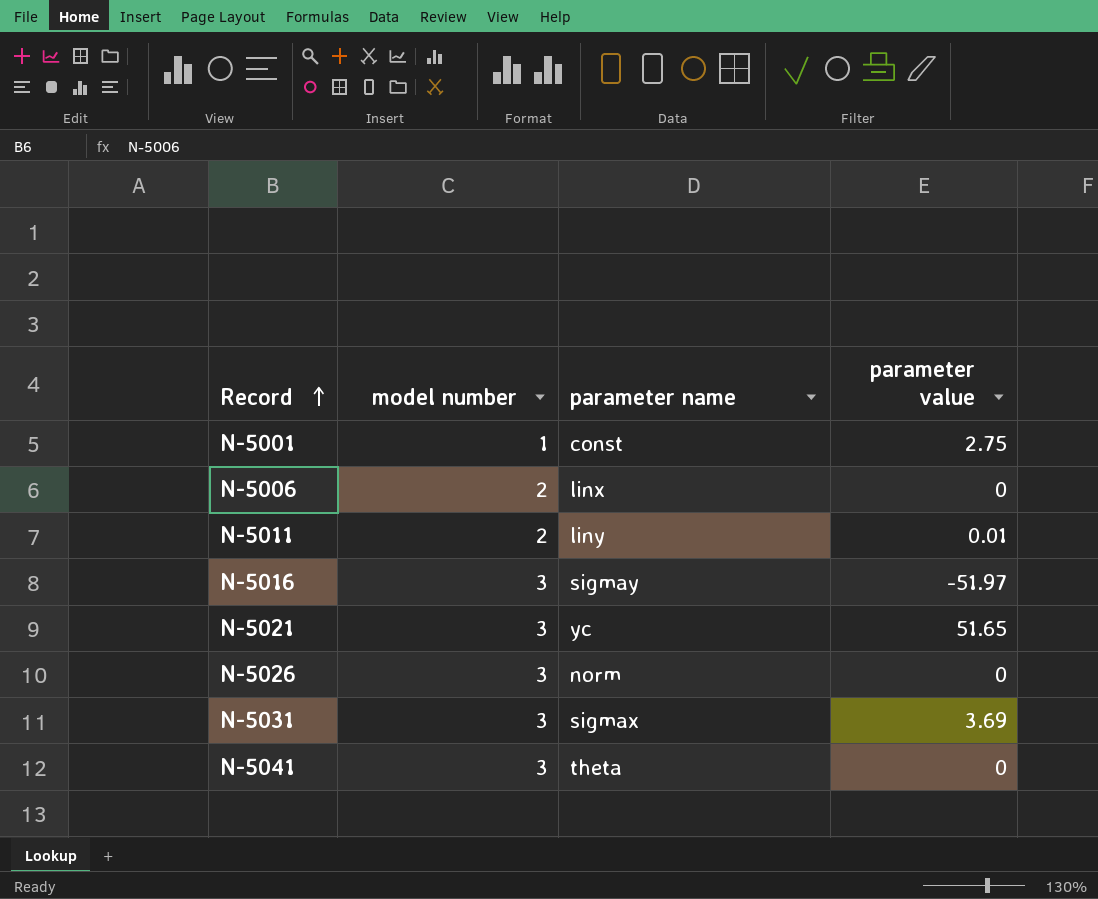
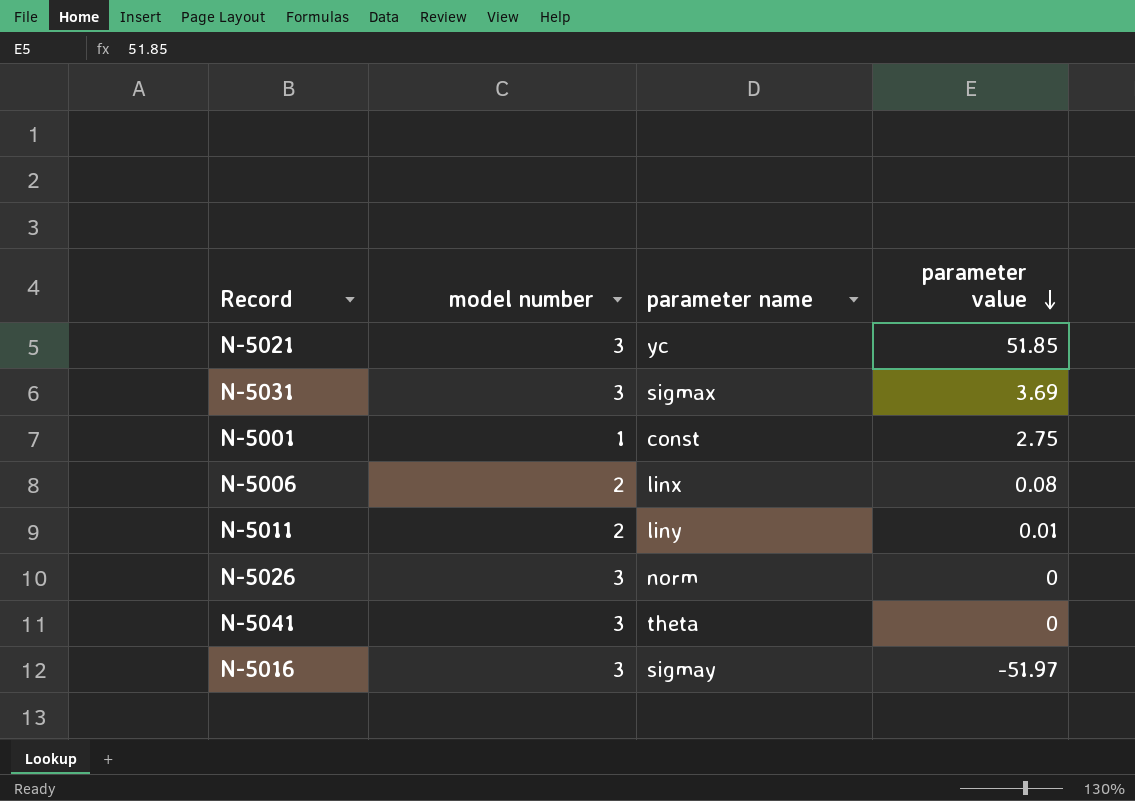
row order: Record ascending -> parameter value descending
N-5021 | parameter value: 51.65 -> 51.85
N-5006 | parameter value: 0 -> 0.08

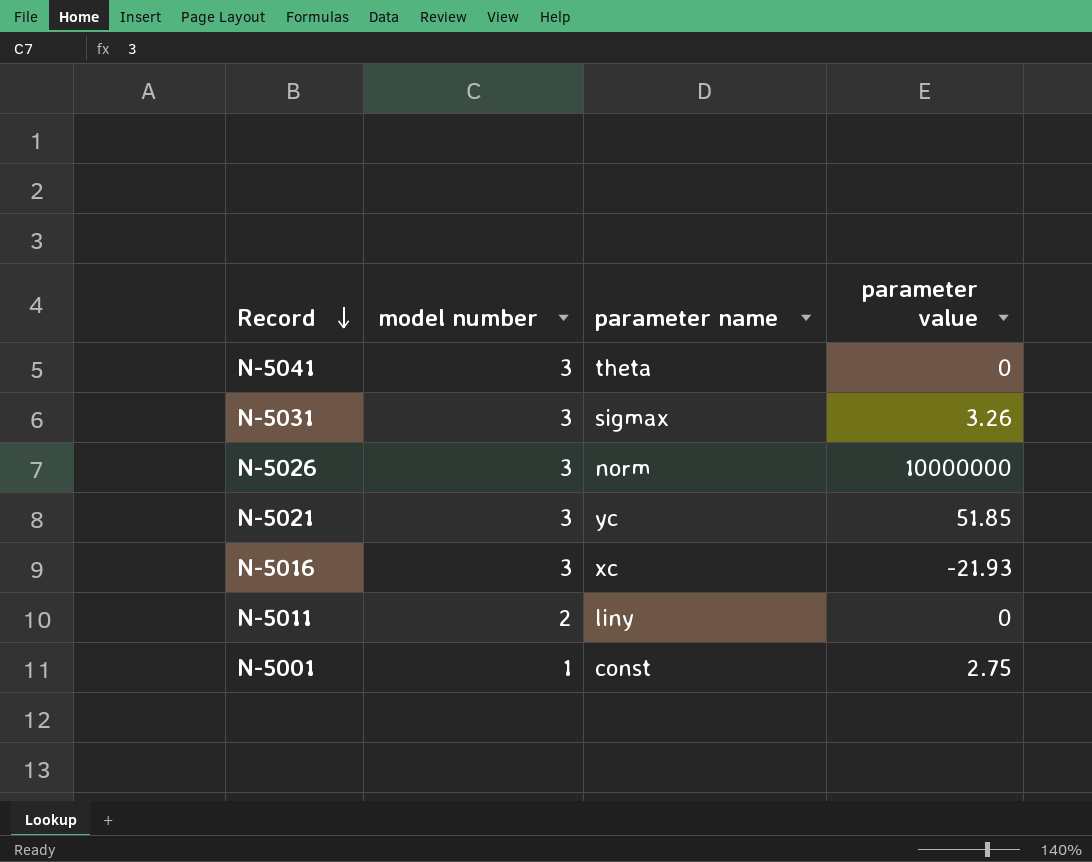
row order: parameter value descending -> Record descending
row N-5006: 2 | linx | 0.08 -> none
N-5031 | parameter value: 3.69 -> 3.26
N-5026 | parameter value: 0 -> 10000000
N-5016 | parameter name: sigmay -> xc
N-5016 | parameter value: -51.97 -> -21.93
N-5011 | parameter value: 0.01 -> 0

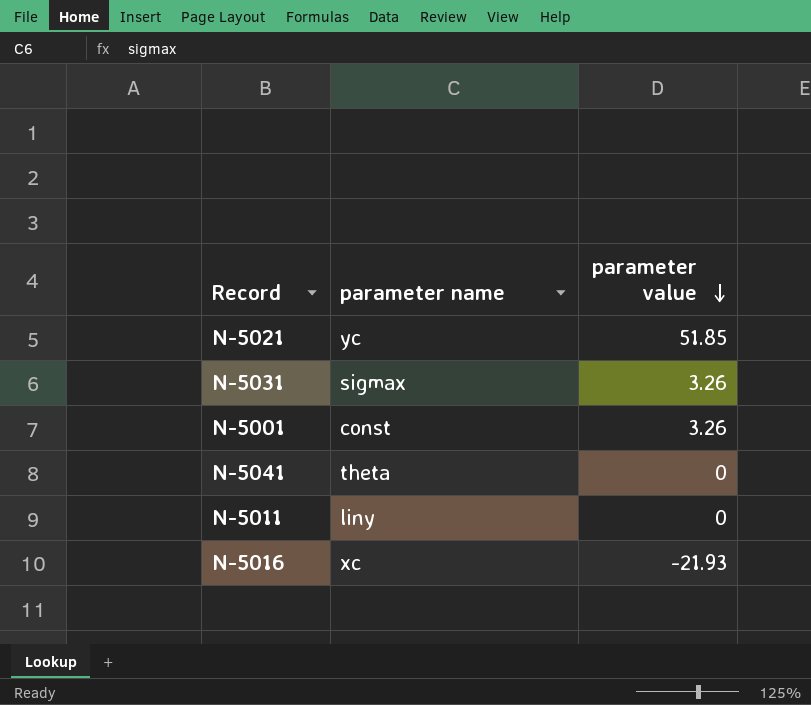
row order: Record descending -> parameter value descending
column model number | position: 2 -> none
row N-5026: 3 | norm | 10000000 -> none
N-5001 | parameter value: 2.75 -> 3.26

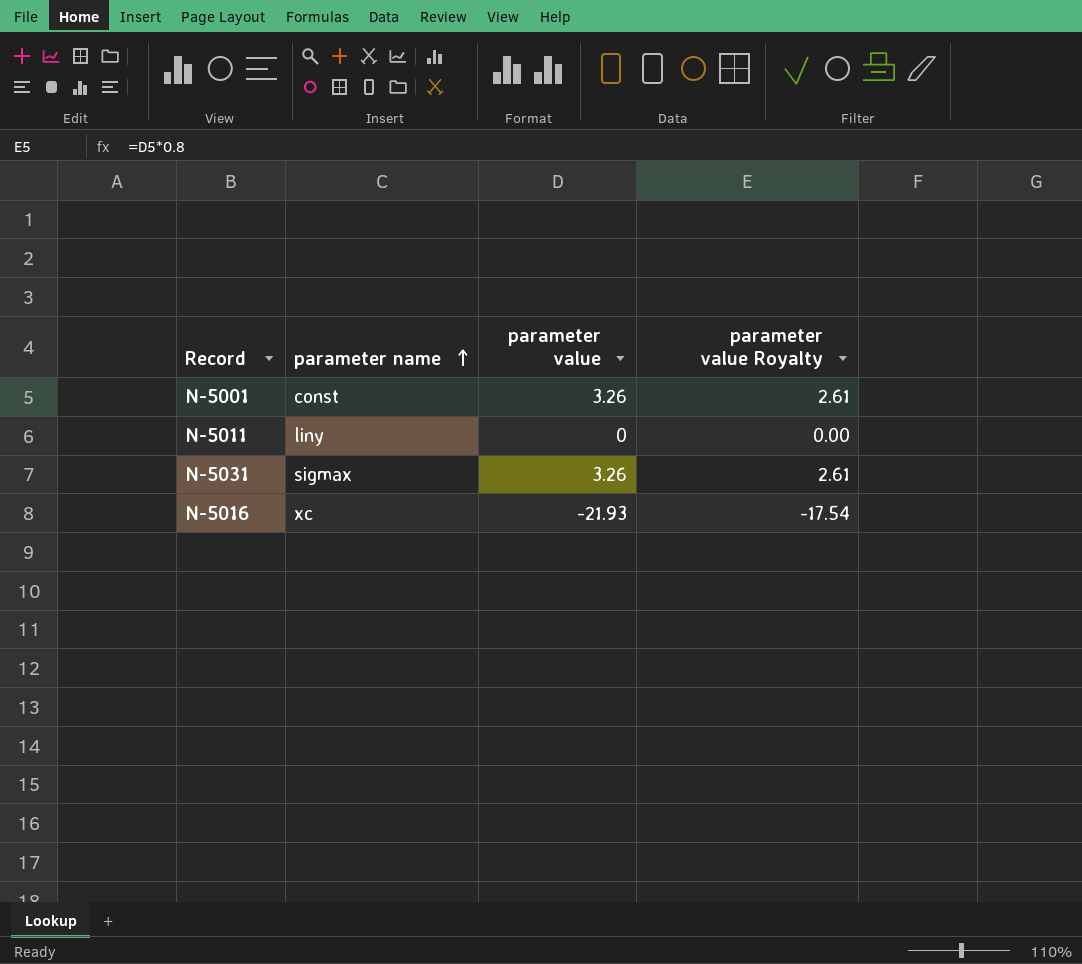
row order: parameter value descending -> parameter name ascending
column parameter value Royalty | formula: none -> [parameter value] * 0.8
row N-5021: yc | 51.85 -> none
row N-5041: theta | 0 -> none

